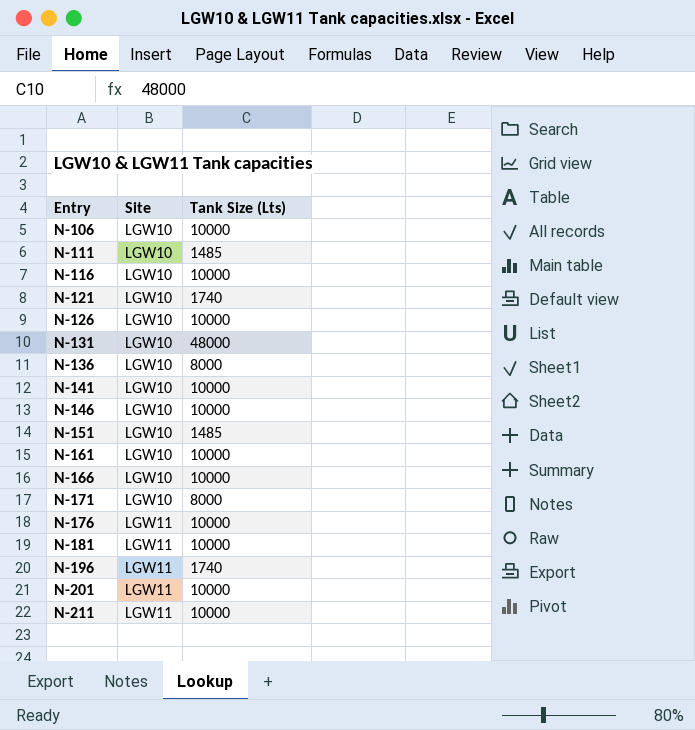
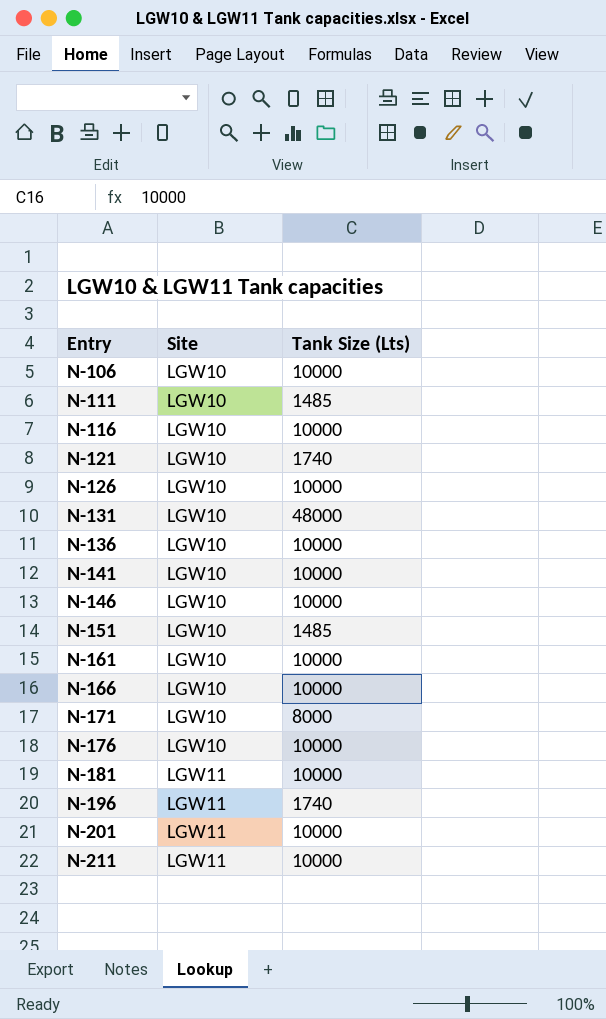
N-136 | Tank Size (Lts): 8000 -> 10000
N-176 | Site: LGW11 -> LGW10

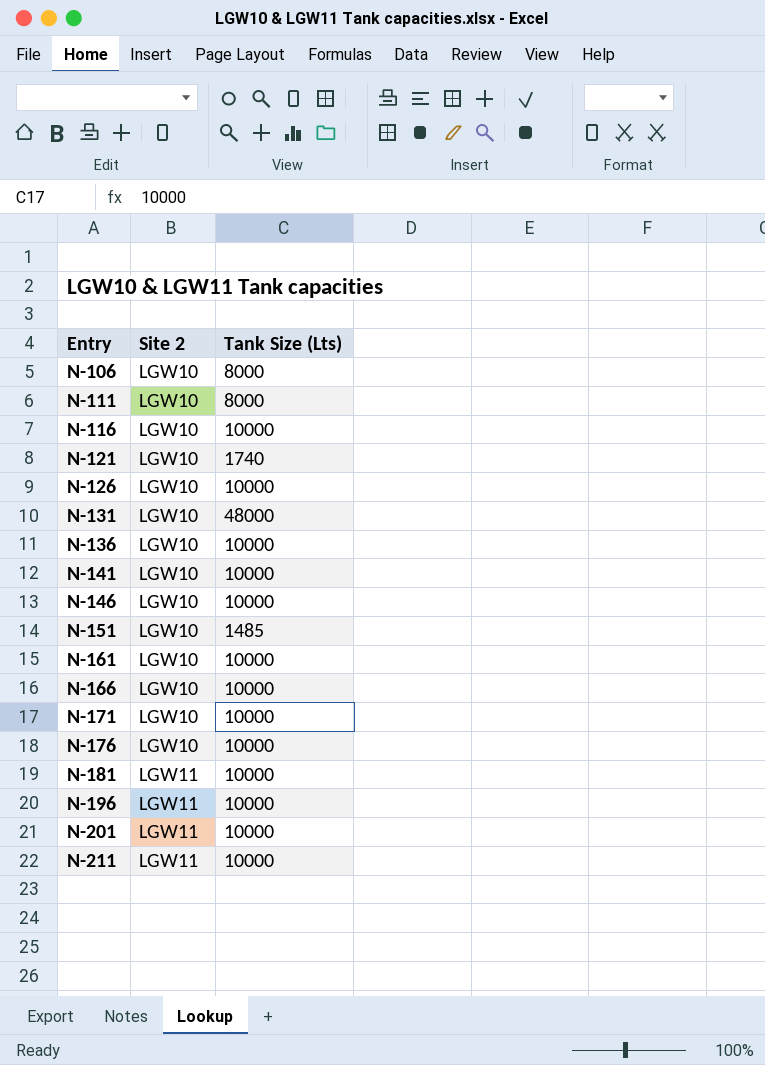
column name: Site -> Site 2
N-106 | Tank Size (Lts): 10000 -> 8000
N-111 | Tank Size (Lts): 1485 -> 8000
N-171 | Tank Size (Lts): 8000 -> 10000
N-196 | Tank Size (Lts): 1740 -> 10000

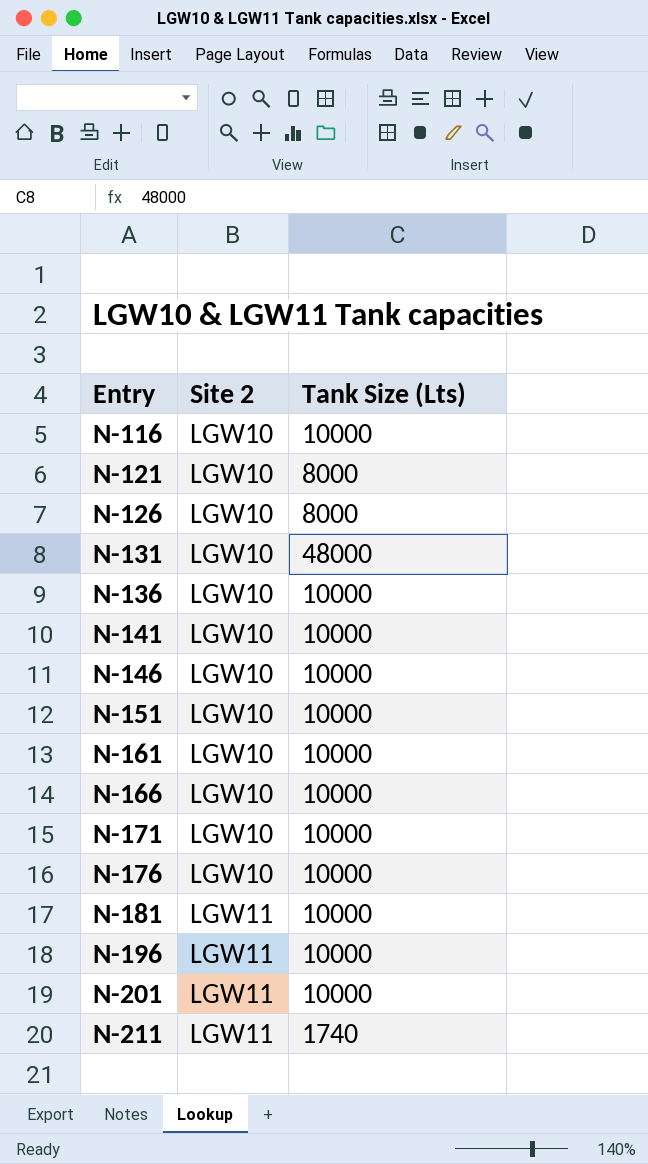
row N-106: LGW10 | 8000 -> none
row N-111: LGW10 | 8000 -> none
N-121 | Tank Size (Lts): 1740 -> 8000
N-126 | Tank Size (Lts): 10000 -> 8000
N-151 | Tank Size (Lts): 1485 -> 10000
N-211 | Tank Size (Lts): 10000 -> 1740

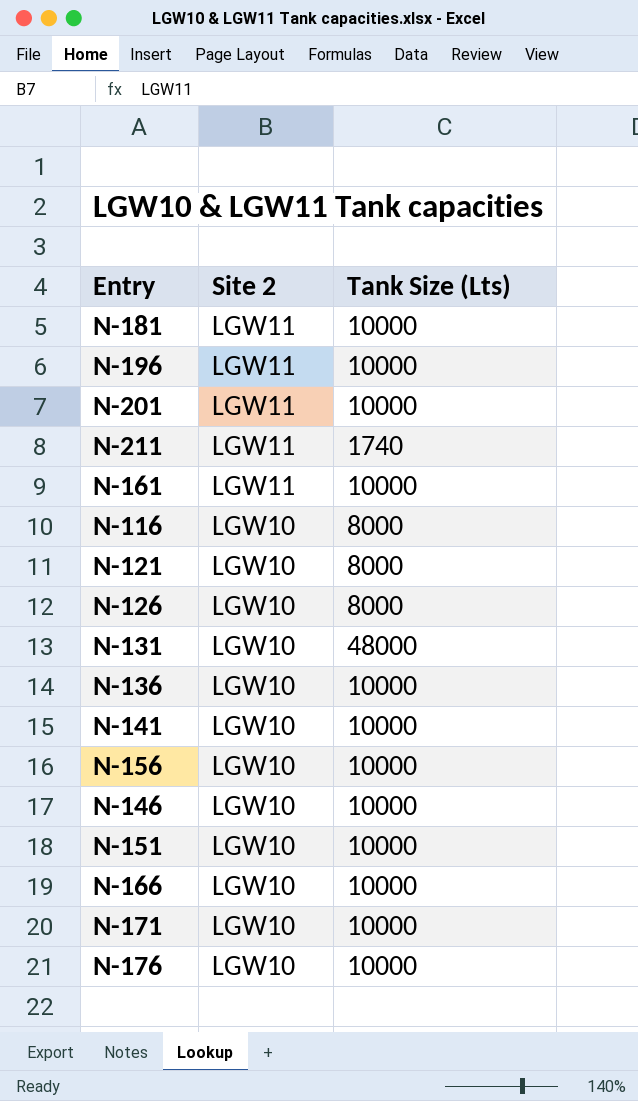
row order: Entry ascending -> Site 2 descending
N-161 | Site 2: LGW10 -> LGW11
N-116 | Tank Size (Lts): 10000 -> 8000
row N-156: none -> LGW10 | 10000

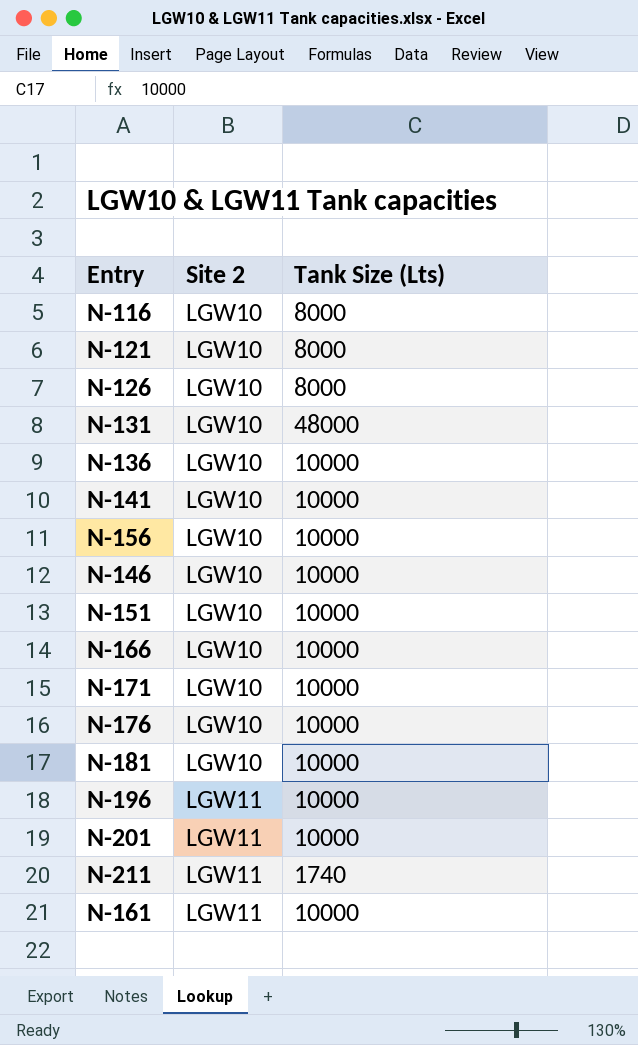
row order: Site 2 descending -> Site 2 ascending
N-181 | Site 2: LGW11 -> LGW10

